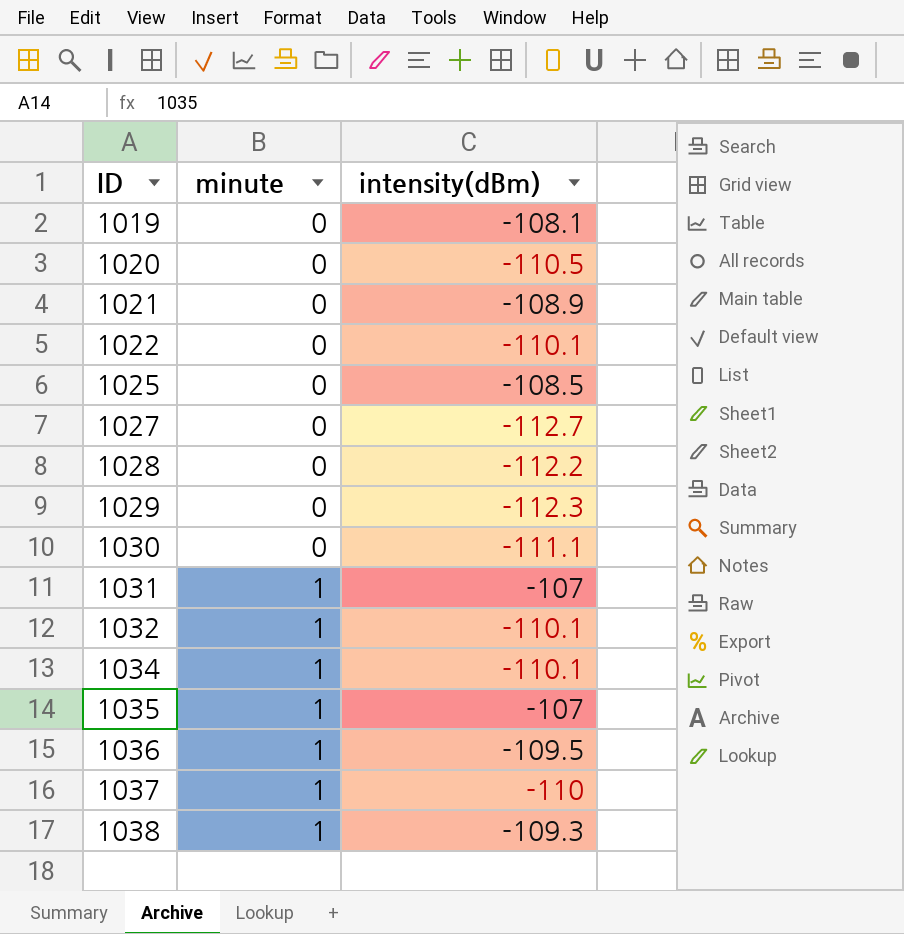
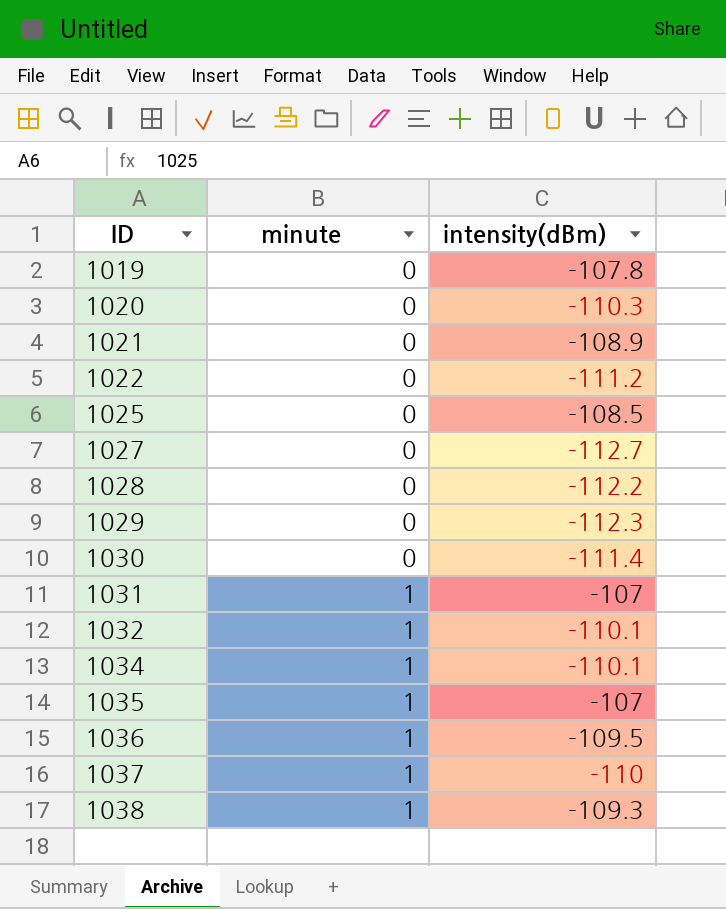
1019 | intensity(dBm): -108.1 -> -107.8
1020 | intensity(dBm): -110.5 -> -110.3
1022 | intensity(dBm): -110.1 -> -111.2
1030 | intensity(dBm): -111.1 -> -111.4

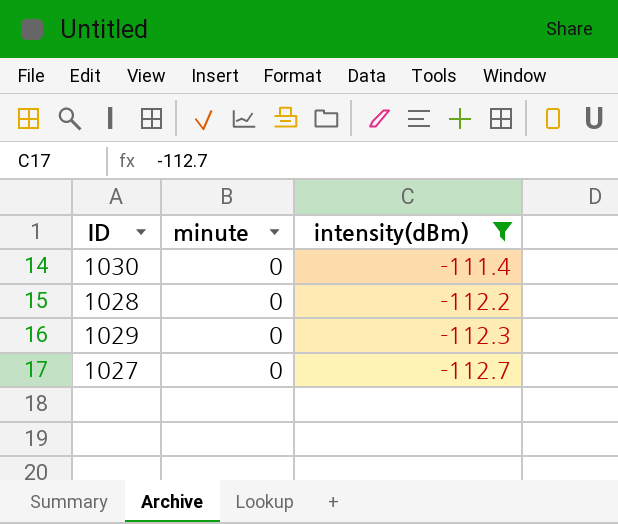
filter: none -> intensity(dBm) <= -111.4
row order: ID ascending -> intensity(dBm) descending

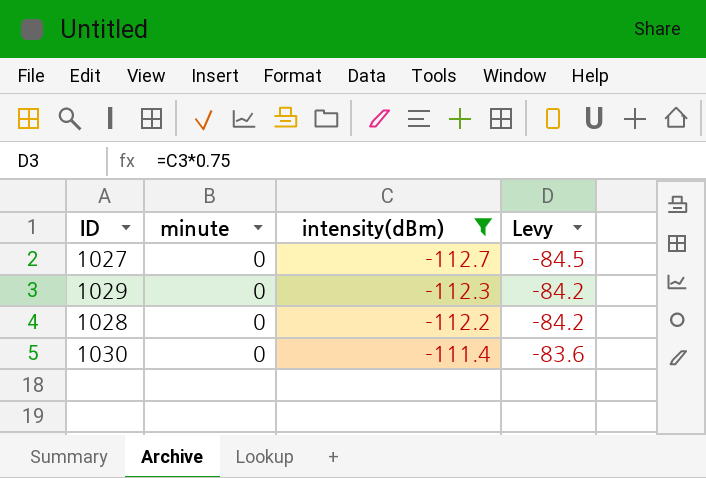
row order: intensity(dBm) descending -> intensity(dBm) ascending
column Levy | formula: none -> [intensity(dBm)] * 0.75

